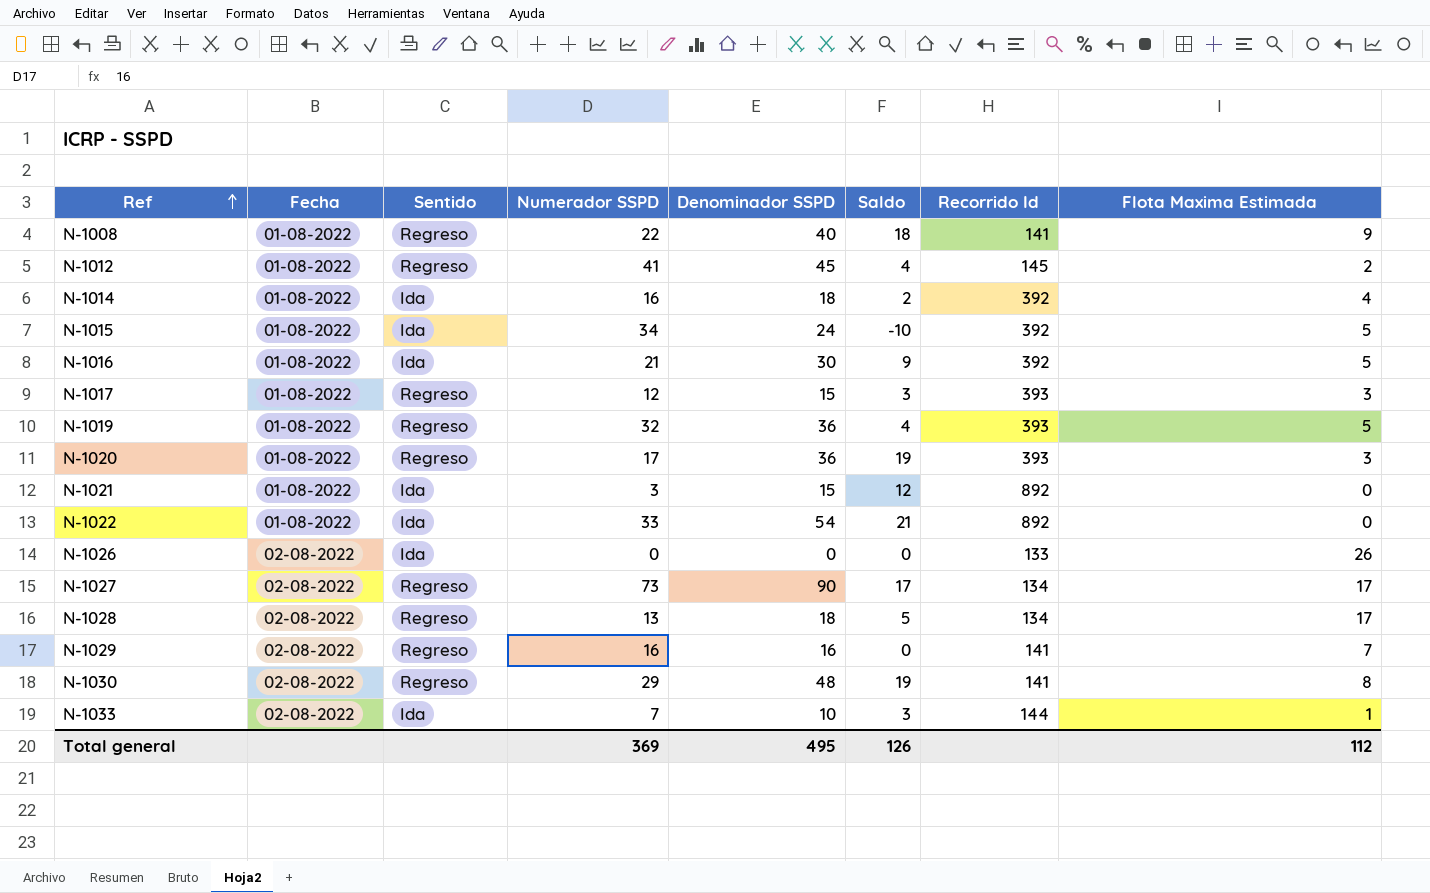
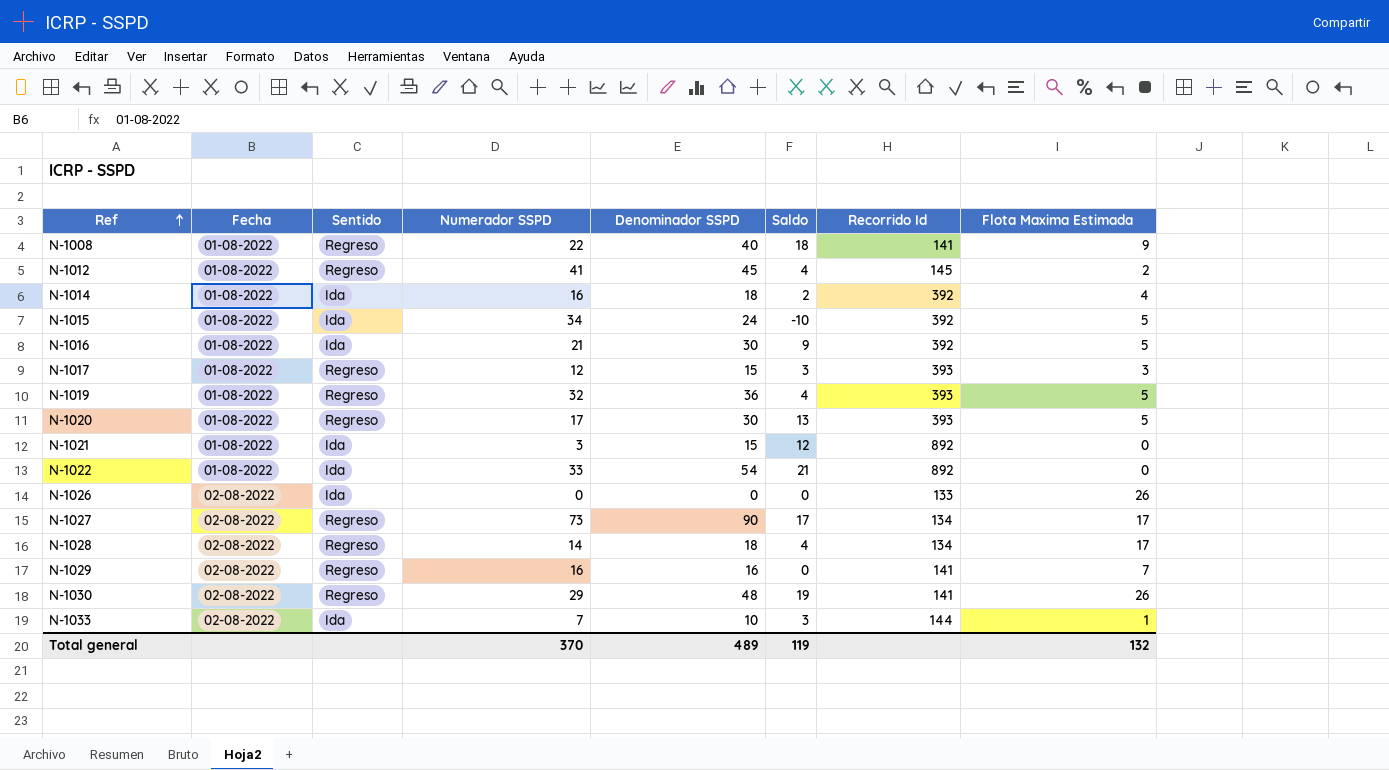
N-1020 | Denominador SSPD: 36 -> 30
N-1020 | Saldo: 19 -> 13
N-1020 | Flota Maxima Estimada: 3 -> 5
N-1028 | Numerador SSPD: 13 -> 14
N-1028 | Saldo: 5 -> 4
N-1030 | Flota Maxima Estimada: 8 -> 26
Total general | Numerador SSPD: 369 -> 370
Total general | Denominador SSPD: 495 -> 489
Total general | Saldo: 126 -> 119
Total general | Flota Maxima Estimada: 112 -> 132

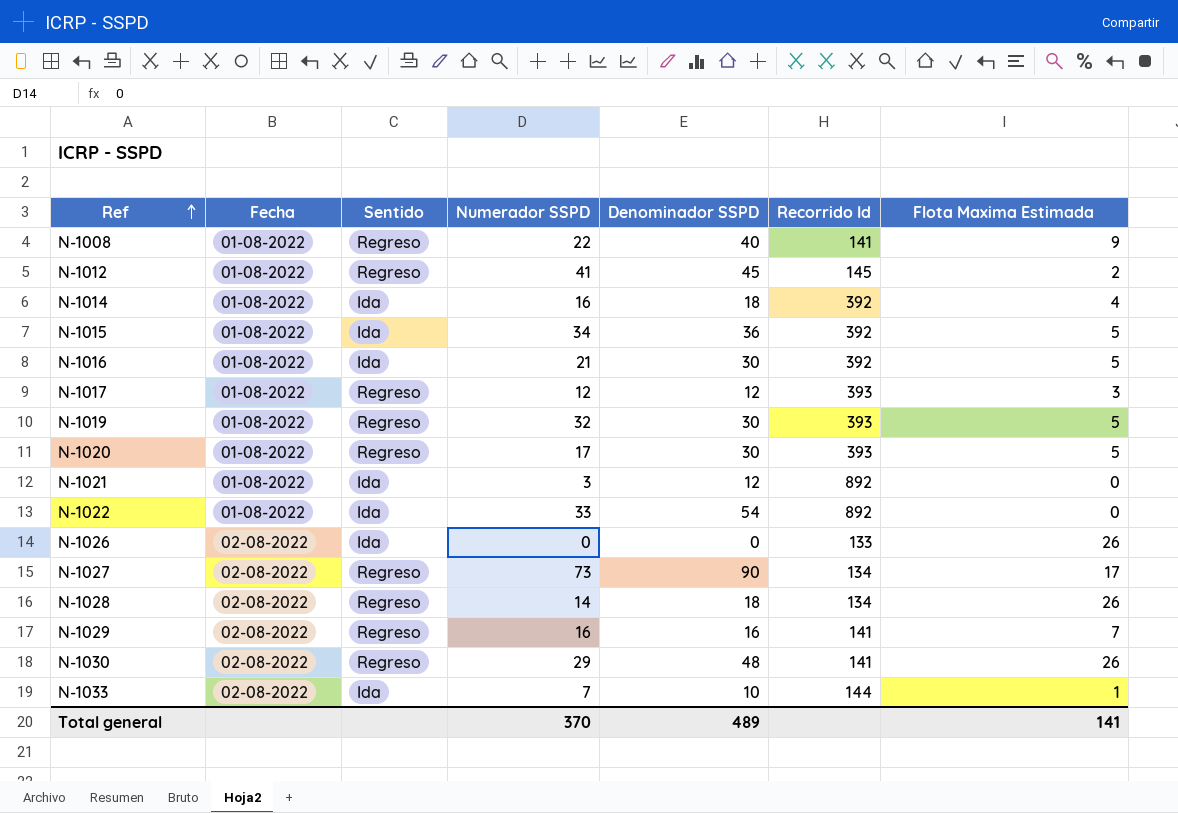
column Saldo | formula: [Denominador SSPD] - [Numerador SSPD] -> none
N-1015 | Denominador SSPD: 24 -> 36
N-1017 | Denominador SSPD: 15 -> 12
N-1019 | Denominador SSPD: 36 -> 30
N-1021 | Denominador SSPD: 15 -> 12
N-1028 | Flota Maxima Estimada: 17 -> 26
Total general | Flota Maxima Estimada: 132 -> 141

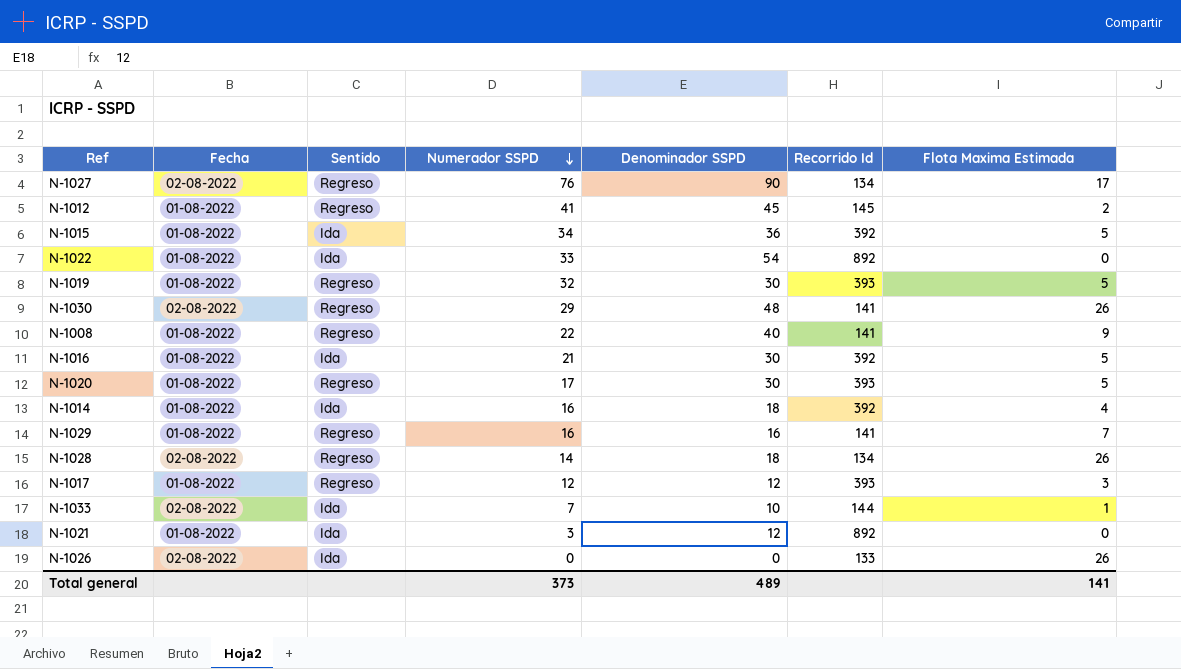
row order: Ref ascending -> Numerador SSPD descending
N-1027 | Numerador SSPD: 73 -> 76
N-1029 | Fecha: 02-08-2022 -> 01-08-2022
Total general | Numerador SSPD: 370 -> 373

